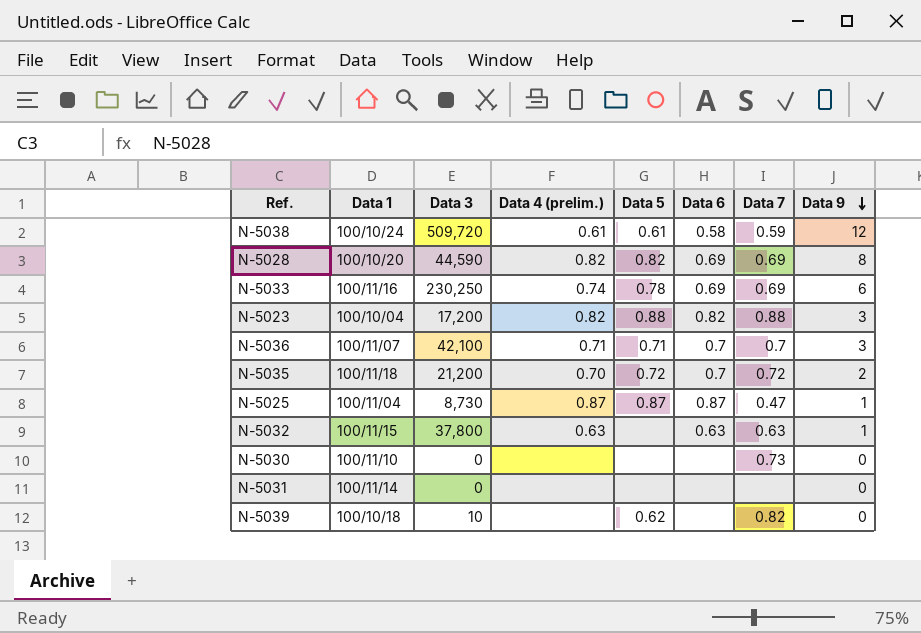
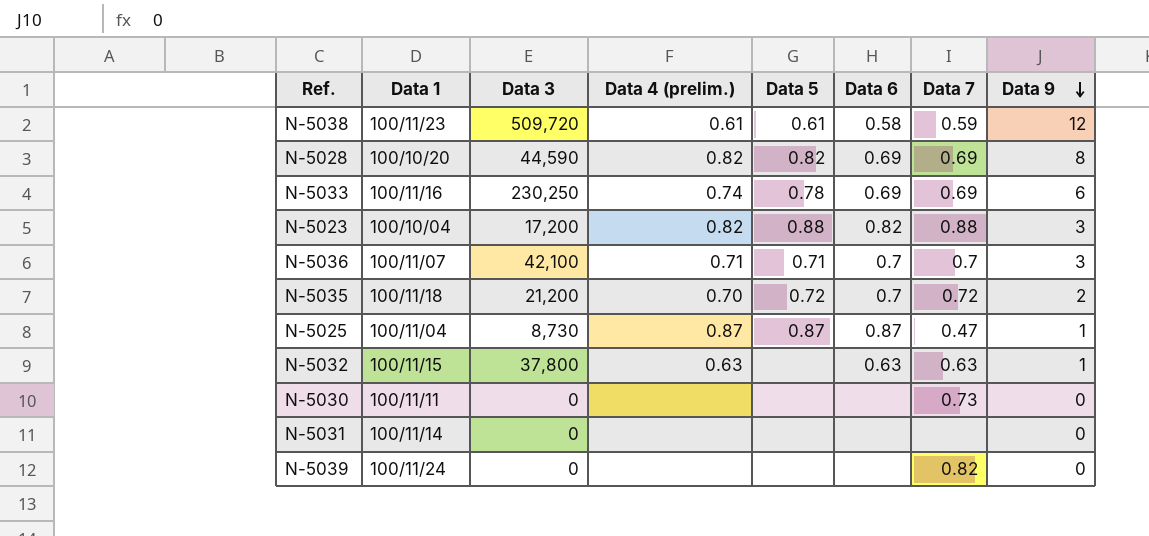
N-5038 | Data 1: 100/10/24 -> 100/11/23
N-5030 | Data 1: 100/11/10 -> 100/11/11
N-5039 | Data 1: 100/10/18 -> 100/11/24
N-5039 | Data 3: 10 -> 0
N-5039 | Data 5: 0.62 -> none

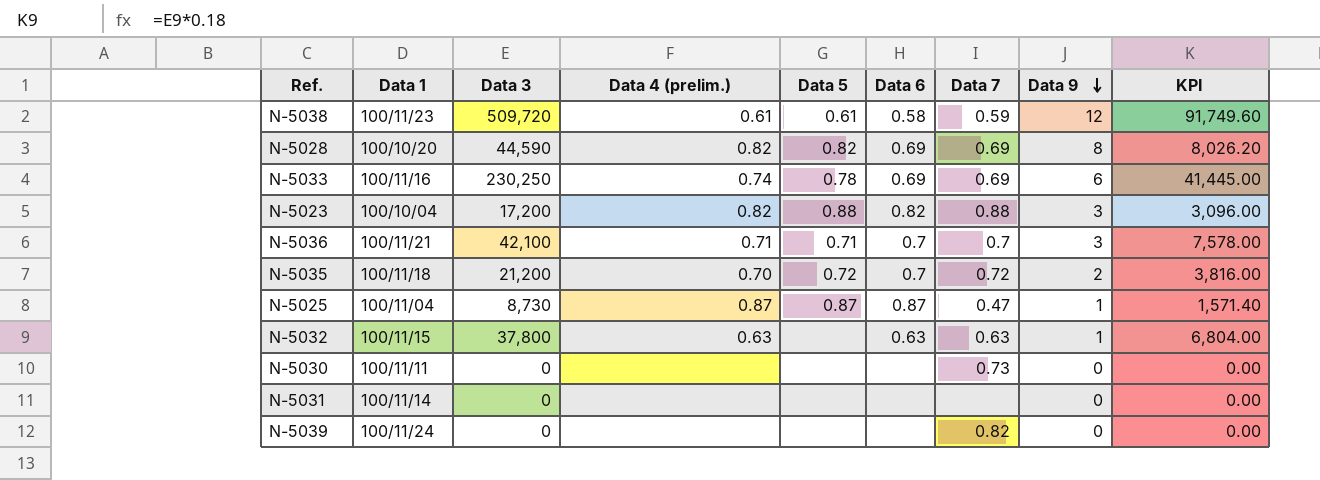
column KPI | formula: none -> [Data 3] * 0.18
N-5036 | Data 1: 100/11/07 -> 100/11/21

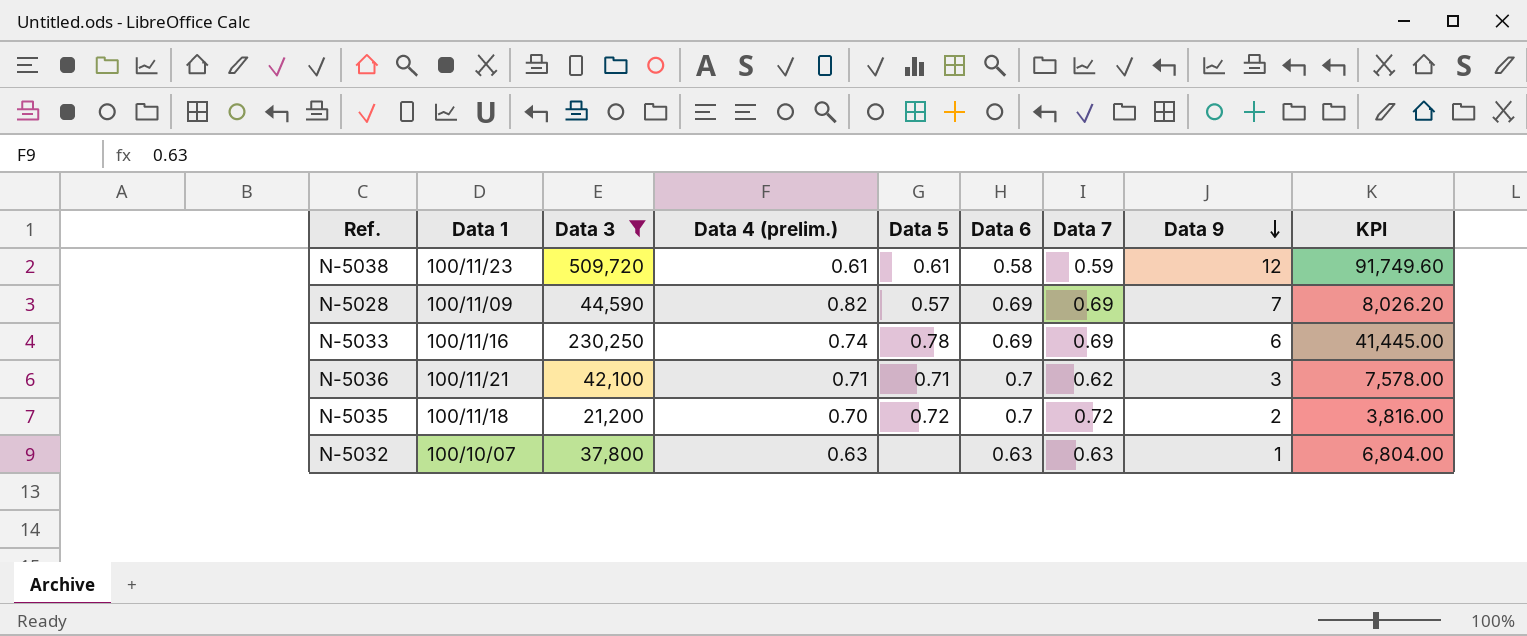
filter: none -> Data 3 >= 21,200
N-5028 | Data 1: 100/10/20 -> 100/11/09
N-5028 | Data 5: 0.82 -> 0.57
N-5028 | Data 9: 8 -> 7
N-5036 | Data 7: 0.7 -> 0.62
N-5032 | Data 1: 100/11/15 -> 100/10/07

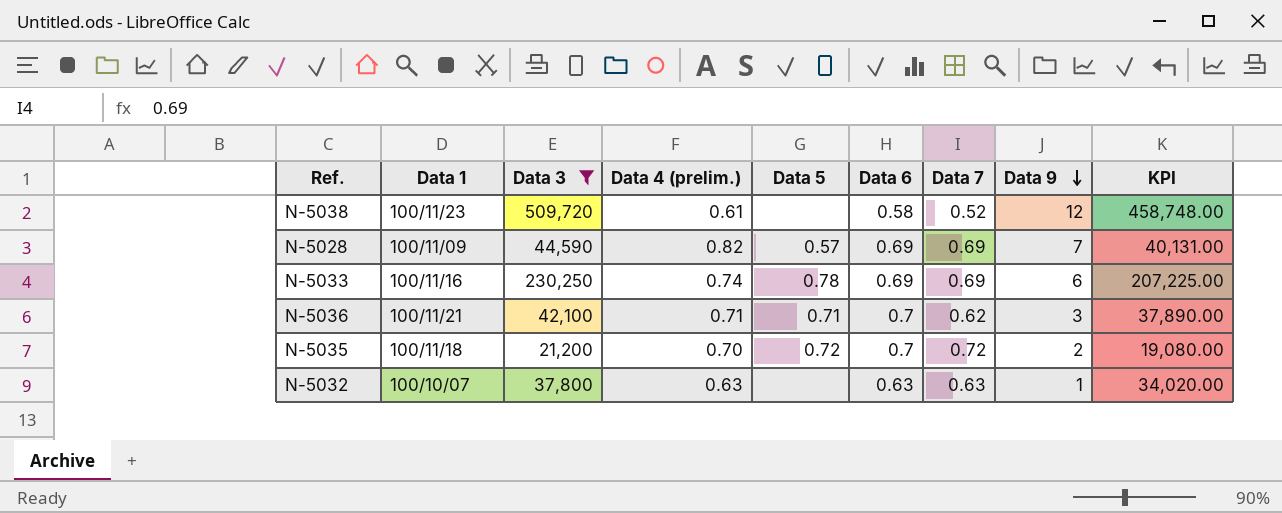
column KPI | formula: [Data 3] * 0.18 -> [Data 3] * 0.9
N-5038 | Data 5: 0.61 -> none
N-5038 | Data 7: 0.59 -> 0.52

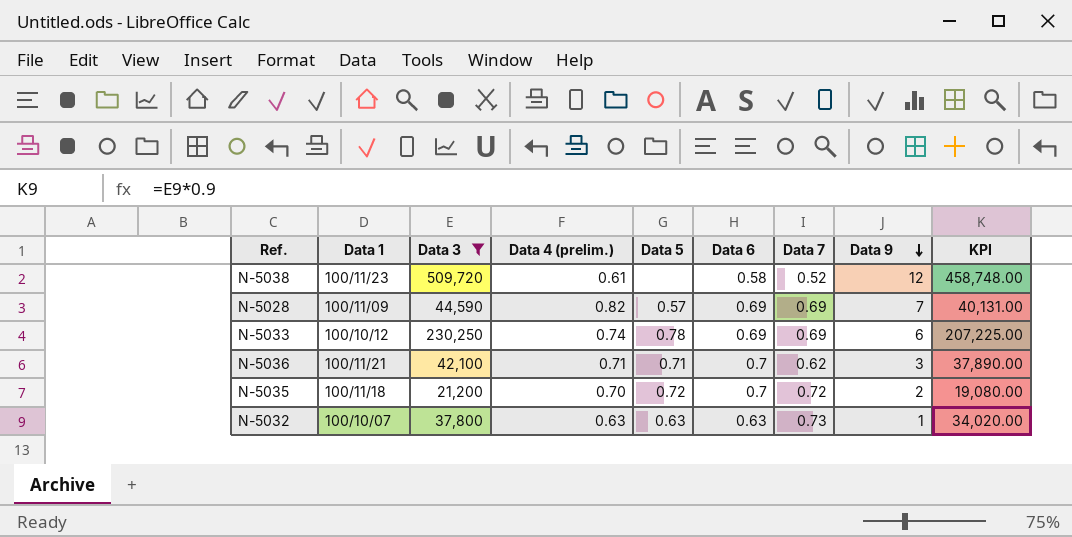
N-5033 | Data 1: 100/11/16 -> 100/10/12
N-5032 | Data 5: none -> 0.63
N-5032 | Data 7: 0.63 -> 0.73

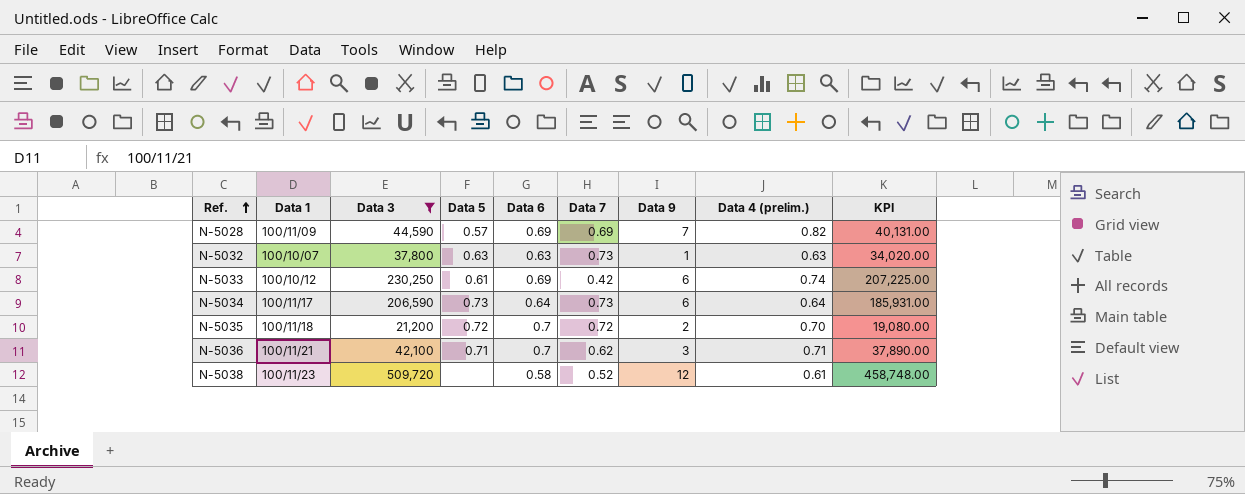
row order: Data 9 descending -> Ref. ascending
column Data 4 (prelim.) | position: 4 -> 8
N-5033 | Data 5: 0.78 -> 0.61
N-5033 | Data 7: 0.69 -> 0.42
row N-5034: none -> 100/11/17 | 206,590 | 0.73 | 0.64 | 0.73 | 6 | 0.64 | 185,931.00

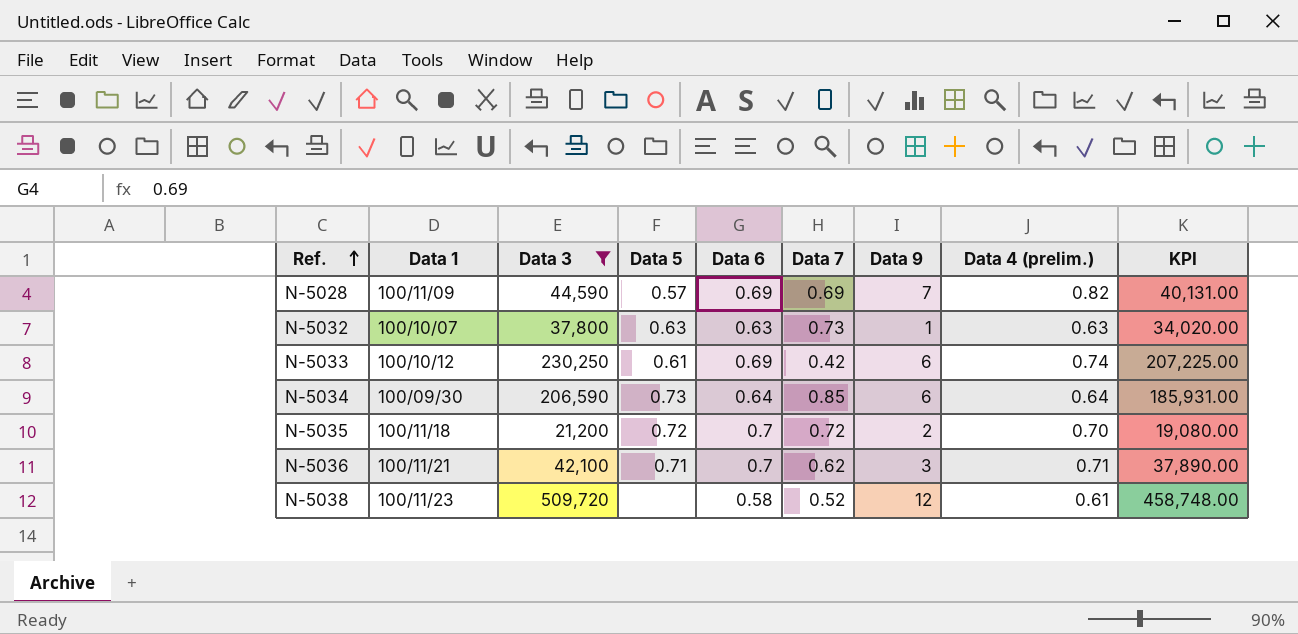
N-5034 | Data 1: 100/11/17 -> 100/09/30
N-5034 | Data 7: 0.73 -> 0.85

